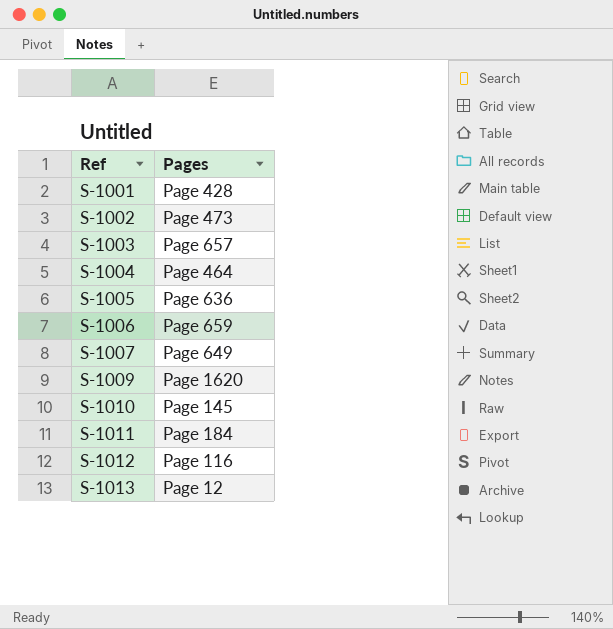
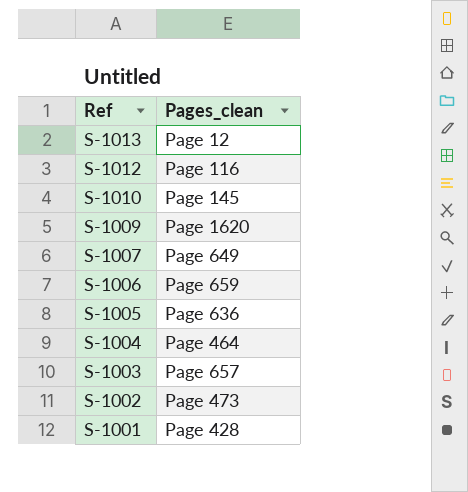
row order: Ref ascending -> Ref descending
column name: Pages -> Pages_clean
row S-1011: Page 184 -> none

